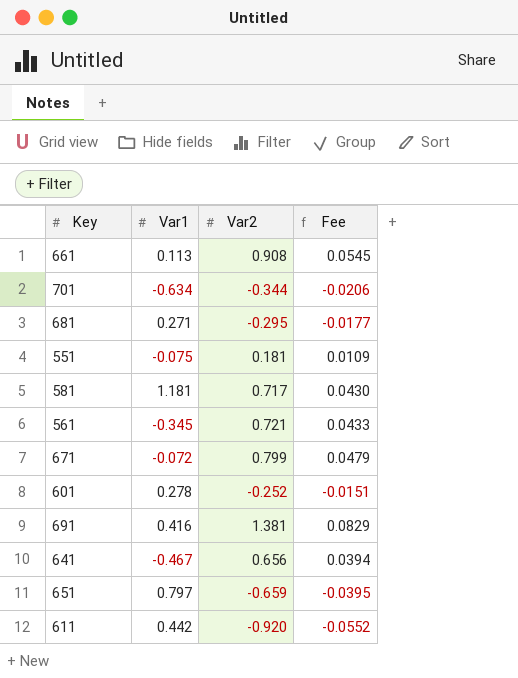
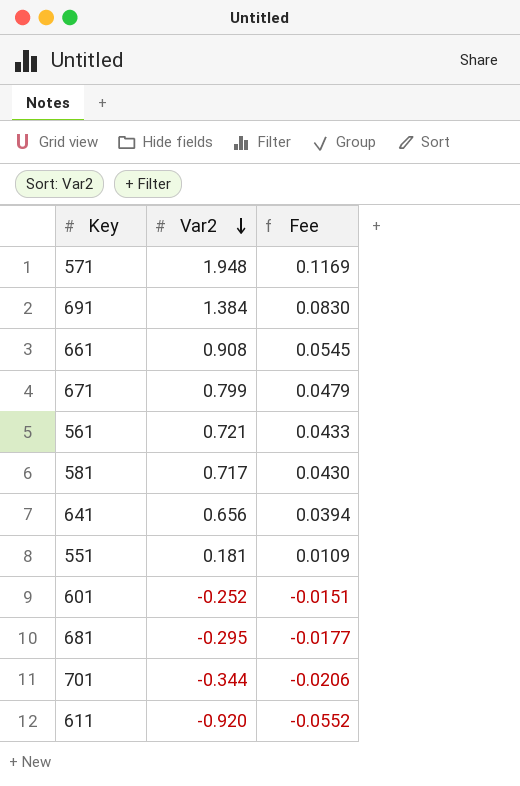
row order: none -> Var2 descending
column Var1 | position: 2 -> none
row 651: 0.797 | -0.659 | -0.0395 -> none
row 571: none -> 1.948 | 0.1169
691 | Var2: 1.381 -> 1.384
691 | Fee: 0.0829 -> 0.0830

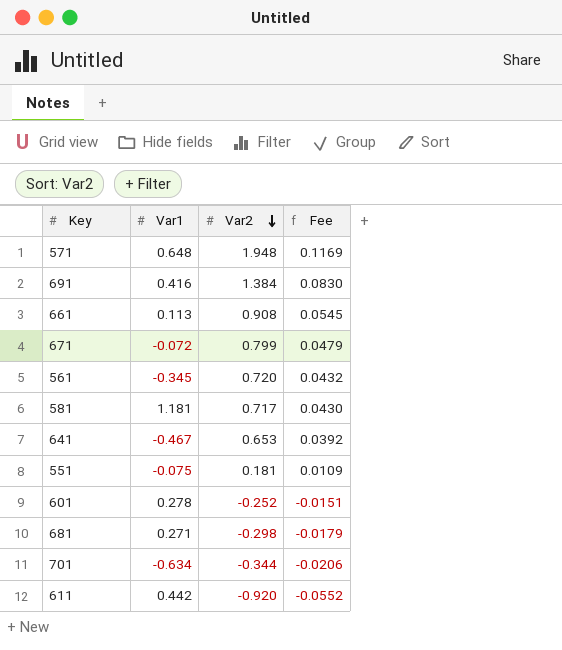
column Var1 | position: none -> 2
561 | Var2: 0.721 -> 0.720
561 | Fee: 0.0433 -> 0.0432
641 | Var2: 0.656 -> 0.653
641 | Fee: 0.0394 -> 0.0392
681 | Var2: -0.295 -> -0.298
681 | Fee: -0.0177 -> -0.0179

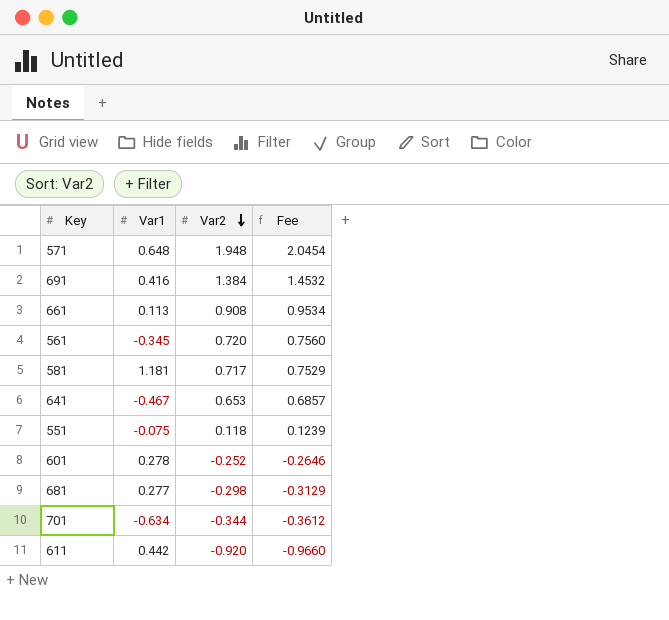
column Fee | formula: [Var2] * 0.06 -> [Var2] * 1.05
row 671: -0.072 | 0.799 | 0.0479 -> none
551 | Var2: 0.181 -> 0.118
681 | Var1: 0.271 -> 0.277

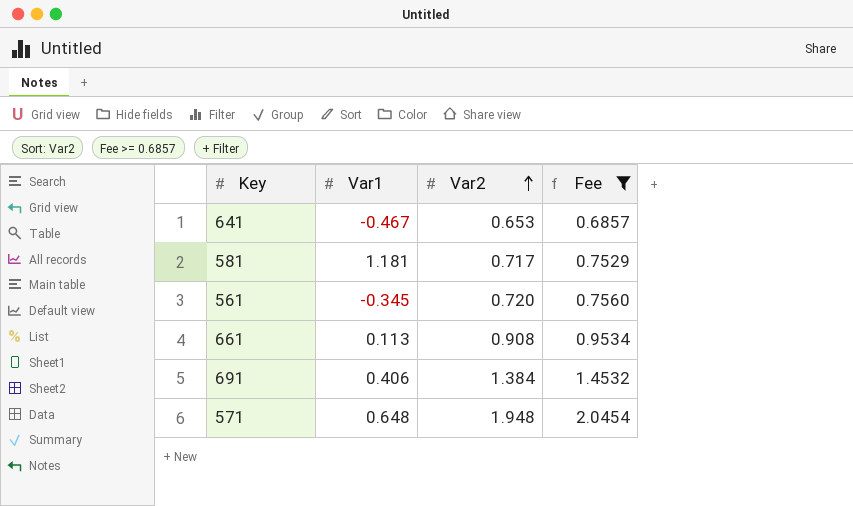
filter: none -> Fee >= 0.6857
row order: Var2 descending -> Var2 ascending
691 | Var1: 0.416 -> 0.406

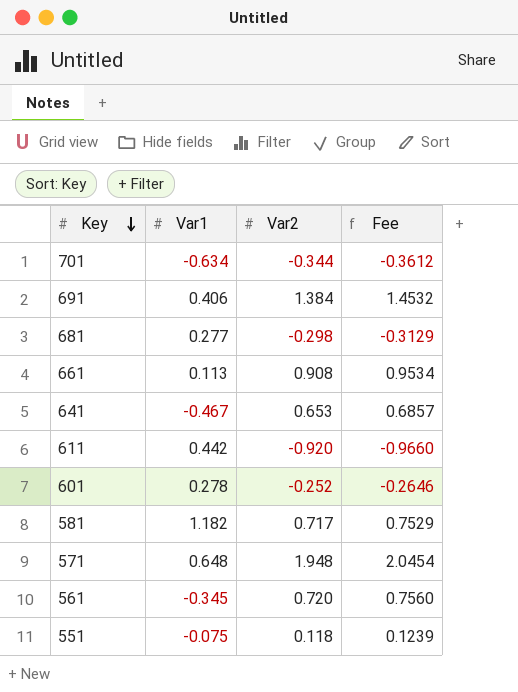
filter: Fee >= 0.6857 -> none
row order: Var2 ascending -> Key descending
581 | Var1: 1.181 -> 1.182

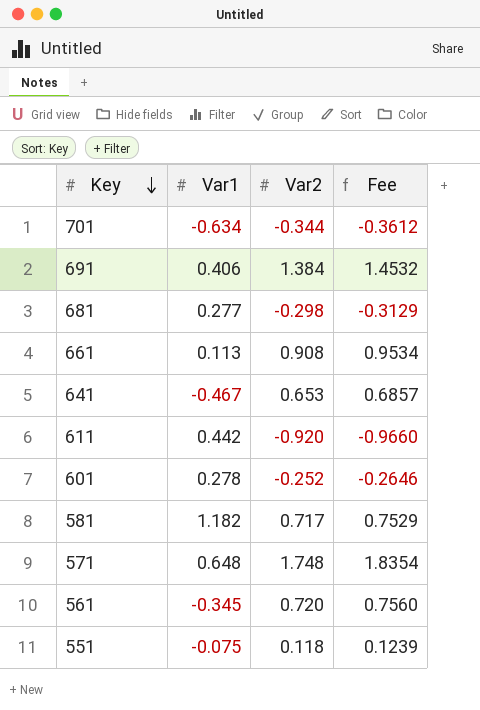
571 | Var2: 1.948 -> 1.748
571 | Fee: 2.0454 -> 1.8354

